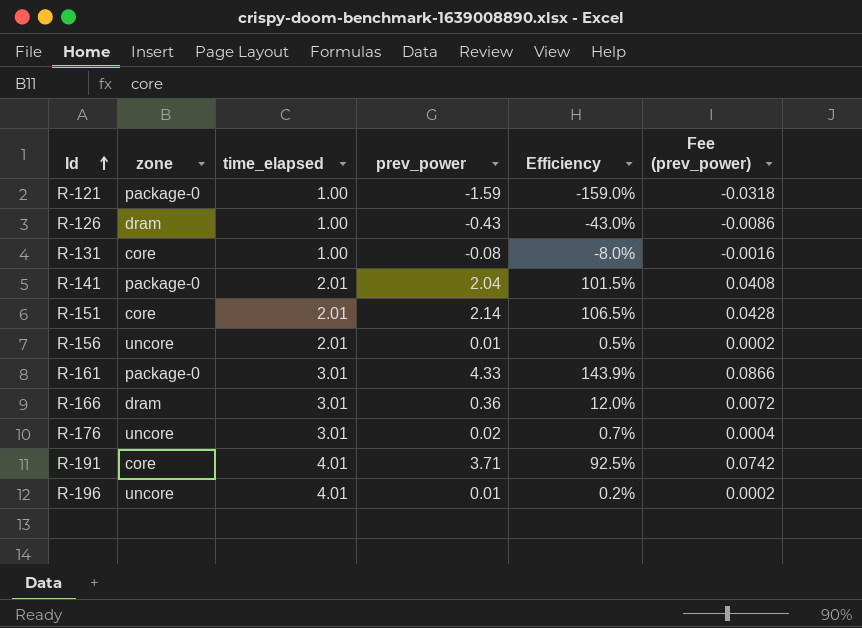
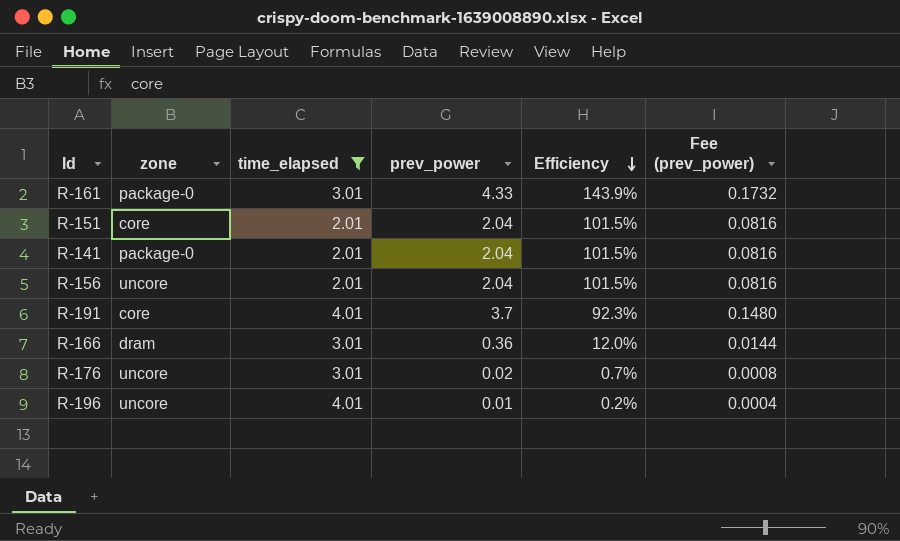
filter: none -> time_elapsed != 1.00
row order: Id ascending -> Efficiency descending
column Fee (prev_power) | formula: [prev_power] * 0.02 -> [prev_power] * 0.04
R-151 | prev_power: 2.14 -> 2.04
R-151 | Efficiency: 106.5% -> 101.5%
R-156 | prev_power: 0.01 -> 2.04
R-156 | Efficiency: 0.5% -> 101.5%
R-191 | prev_power: 3.71 -> 3.7
R-191 | Efficiency: 92.5% -> 92.3%

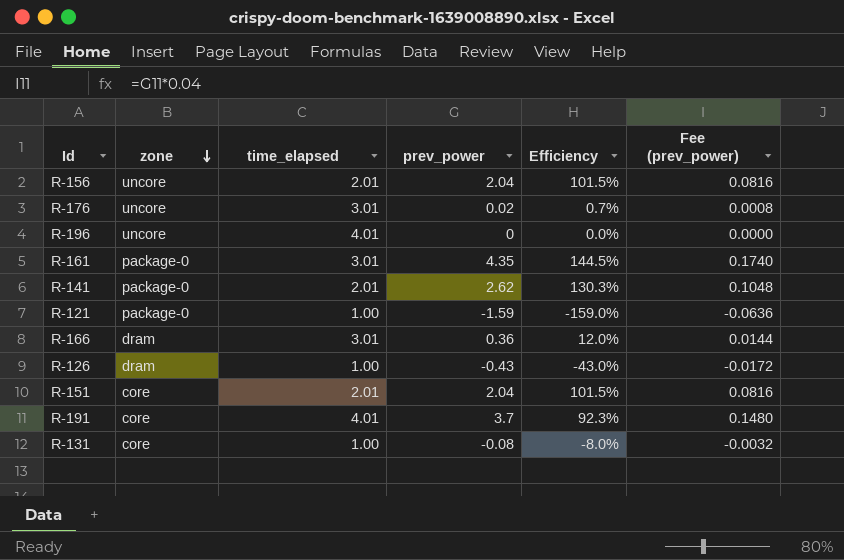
filter: time_elapsed != 1.00 -> none
row order: Efficiency descending -> zone descending
R-196 | prev_power: 0.01 -> 0
R-196 | Efficiency: 0.2% -> 0.0%
R-196 | Fee (prev_power): 0.0004 -> 0.0000
R-161 | prev_power: 4.33 -> 4.35
R-161 | Efficiency: 143.9% -> 144.5%
R-161 | Fee (prev_power): 0.1732 -> 0.1740
R-141 | prev_power: 2.04 -> 2.62
R-141 | Efficiency: 101.5% -> 130.3%
R-141 | Fee (prev_power): 0.0816 -> 0.1048

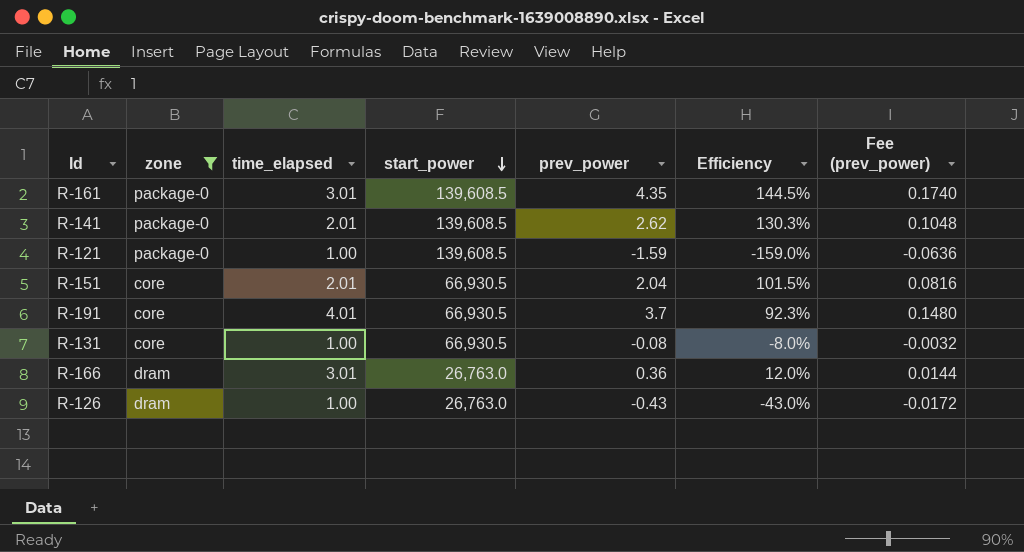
filter: none -> zone != uncore
row order: zone descending -> start_power descending
column start_power | position: none -> 4

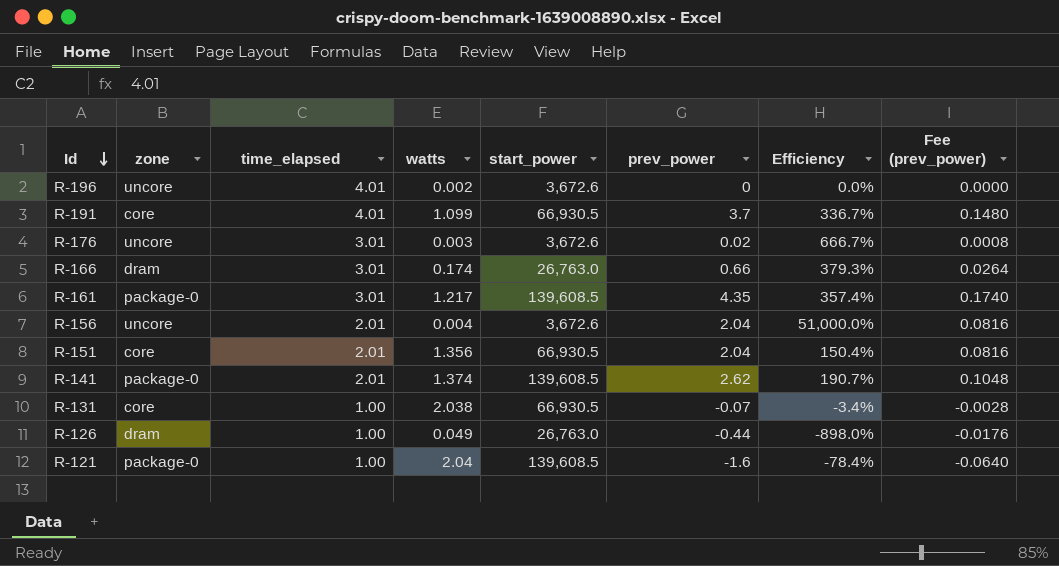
filter: zone != uncore -> none
row order: start_power descending -> Id descending
column watts | position: none -> 4
column Efficiency | formula: [prev_power] / [time_elapsed] -> [prev_power] / [watts]
R-166 | prev_power: 0.36 -> 0.66
R-166 | Fee (prev_power): 0.0144 -> 0.0264
R-131 | prev_power: -0.08 -> -0.07
R-131 | Fee (prev_power): -0.0032 -> -0.0028
R-126 | prev_power: -0.43 -> -0.44
R-126 | Fee (prev_power): -0.0172 -> -0.0176
R-121 | prev_power: -1.59 -> -1.6
R-121 | Fee (prev_power): -0.0636 -> -0.0640

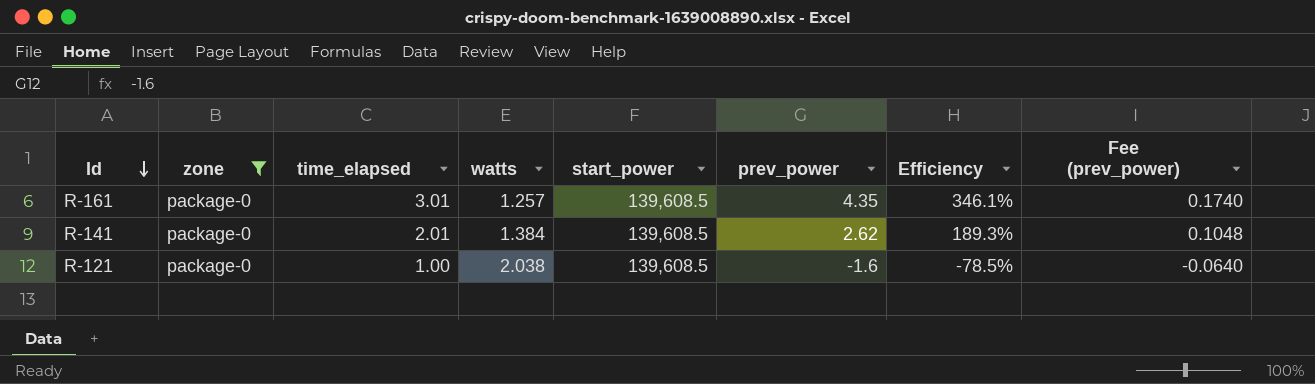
filter: none -> zone = package-0
R-161 | watts: 1.217 -> 1.257
R-161 | Efficiency: 357.4% -> 346.1%
R-141 | watts: 1.374 -> 1.384
R-141 | Efficiency: 190.7% -> 189.3%
R-121 | watts: 2.04 -> 2.038
R-121 | Efficiency: -78.4% -> -78.5%

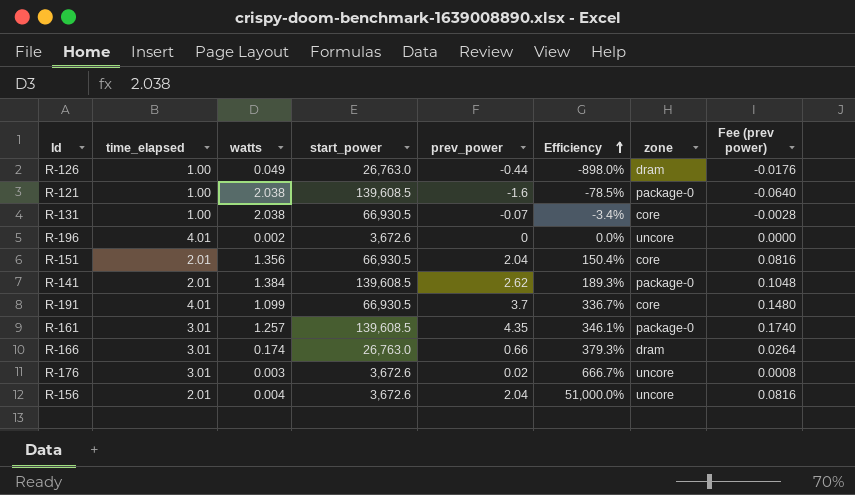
filter: zone = package-0 -> none
row order: Id descending -> Efficiency ascending
column zone | position: 2 -> 7
column name: Fee (prev_power) -> Fee (prev power)

